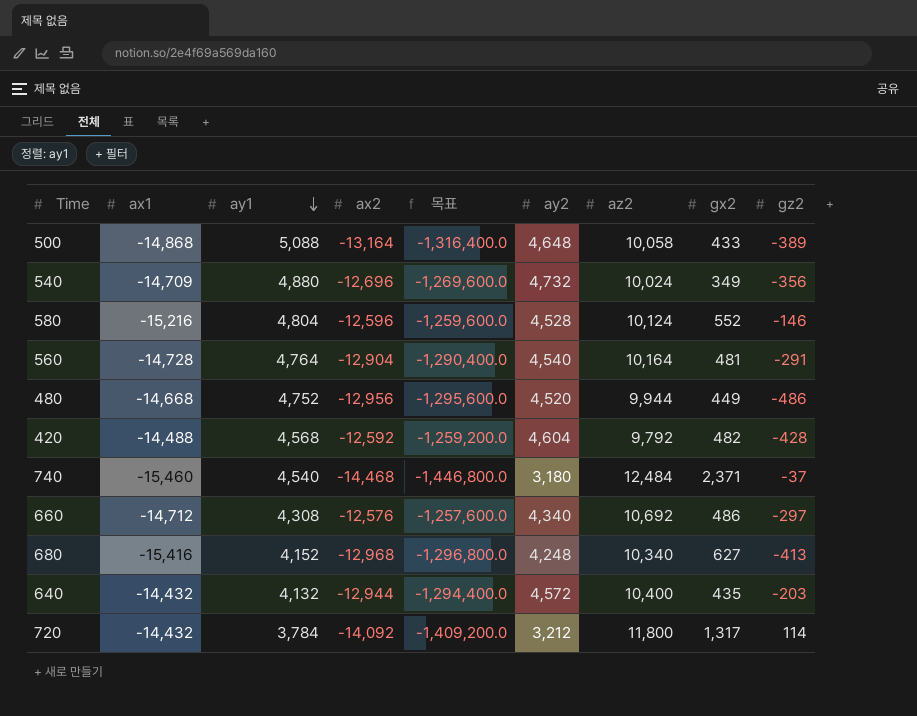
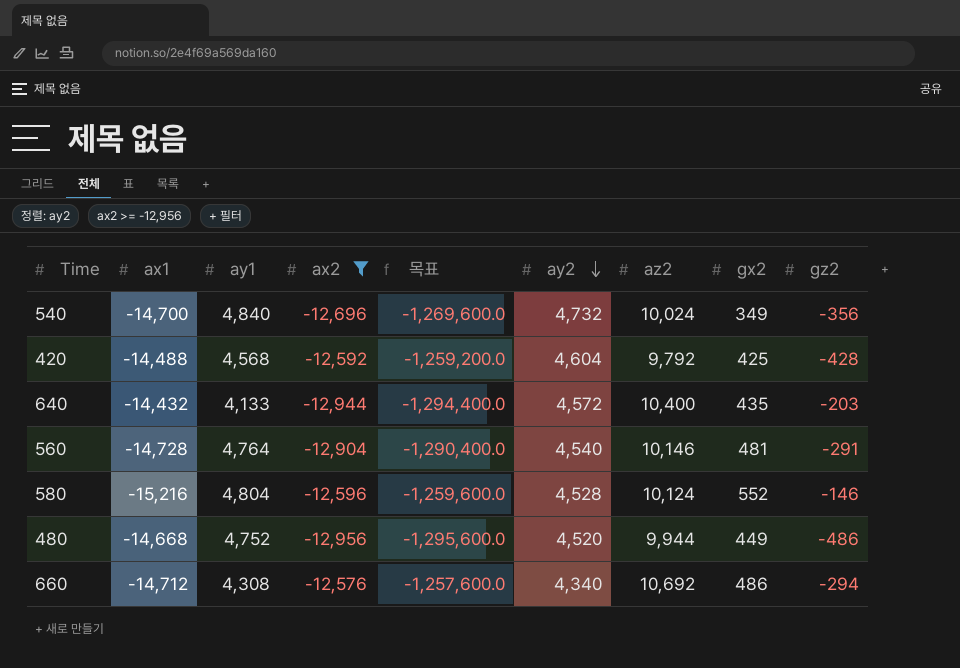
filter: none -> ax2 >= -12,956
row order: ay1 descending -> ay2 descending
540 | ax1: -14,709 -> -14,700
540 | ay1: 4,880 -> 4,840
420 | gx2: 482 -> 425
640 | ay1: 4,132 -> 4,133
560 | az2: 10,164 -> 10,146
660 | gz2: -297 -> -294

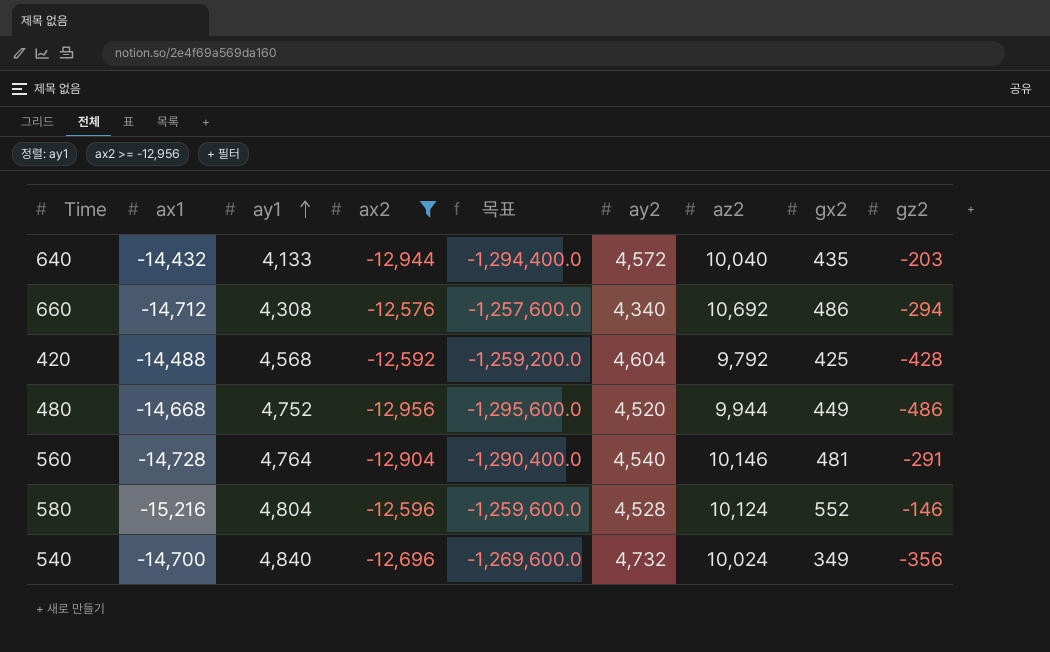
row order: ay2 descending -> ay1 ascending
640 | az2: 10,400 -> 10,040

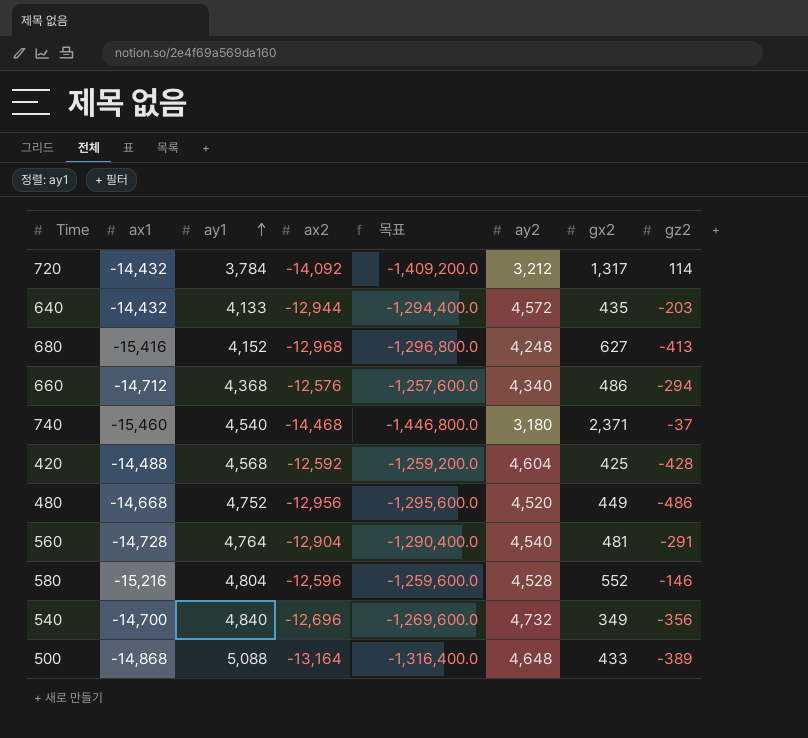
filter: ax2 >= -12,956 -> none
column az2 | position: 7 -> none
660 | ay1: 4,308 -> 4,368

